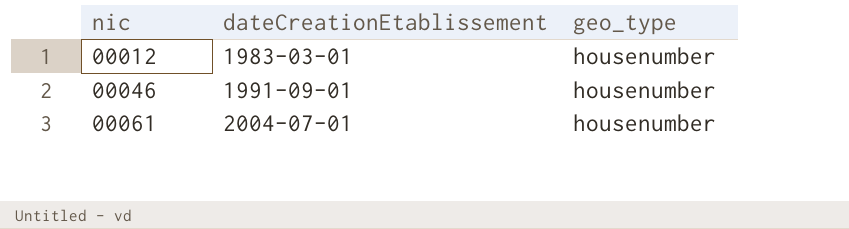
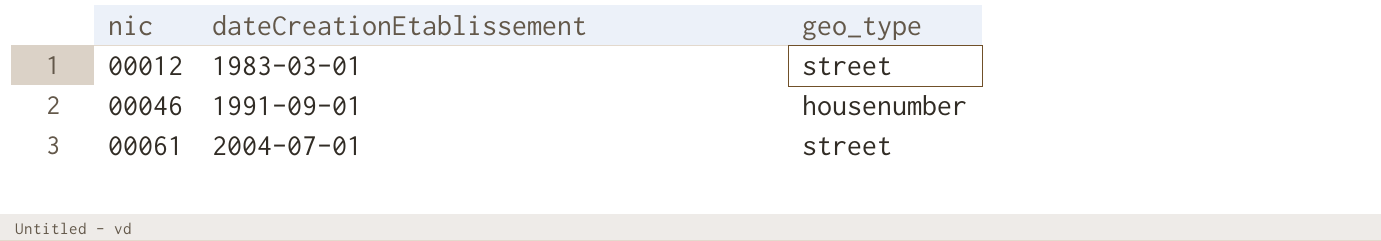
00012 | geo_type: housenumber -> street
00061 | geo_type: housenumber -> street

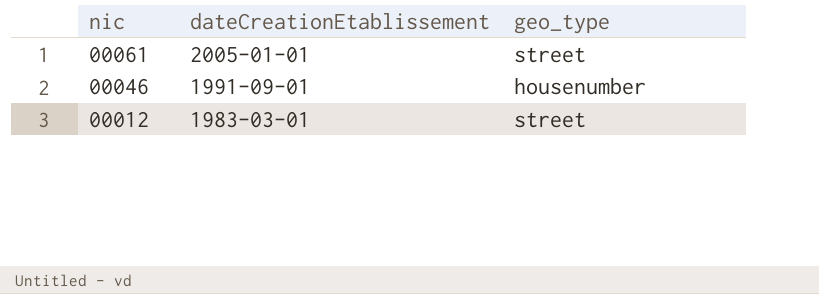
row order: nic ascending -> nic descending
00061 | dateCreationEtablissement: 2004-07-01 -> 2005-01-01

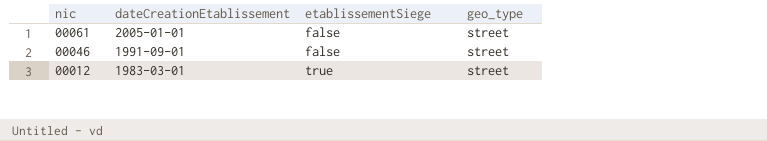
column etablissementSiege | position: none -> 3
00046 | geo_type: housenumber -> street

